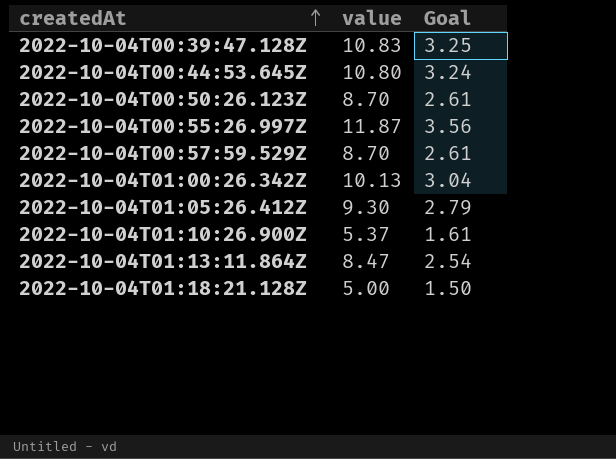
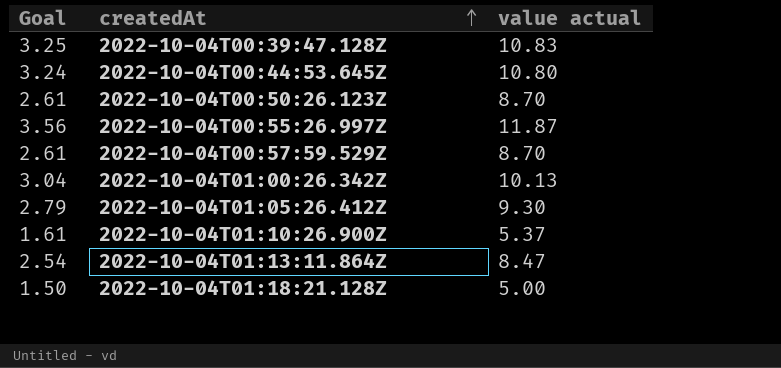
column Goal | position: 3 -> 1
column name: value -> value actual

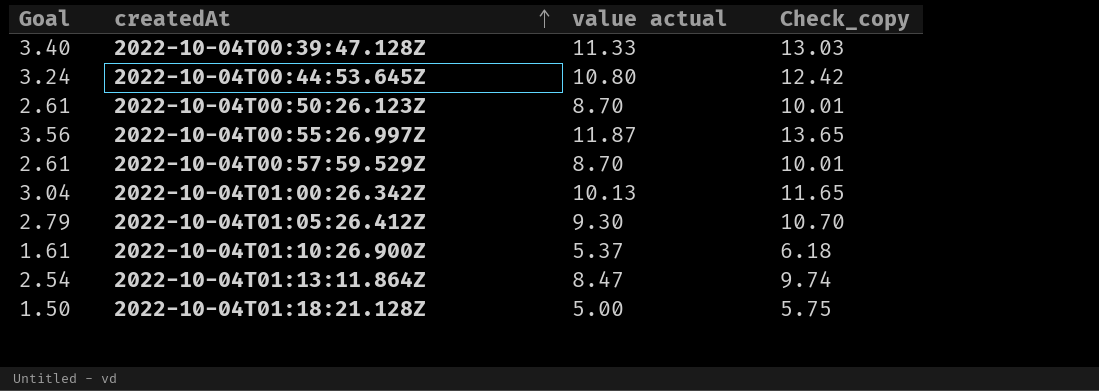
column Check_copy | formula: none -> [value actual] * 1.15
2022-10-04T00:39:47.128Z | Goal: 3.25 -> 3.40
2022-10-04T00:39:47.128Z | value actual: 10.83 -> 11.33

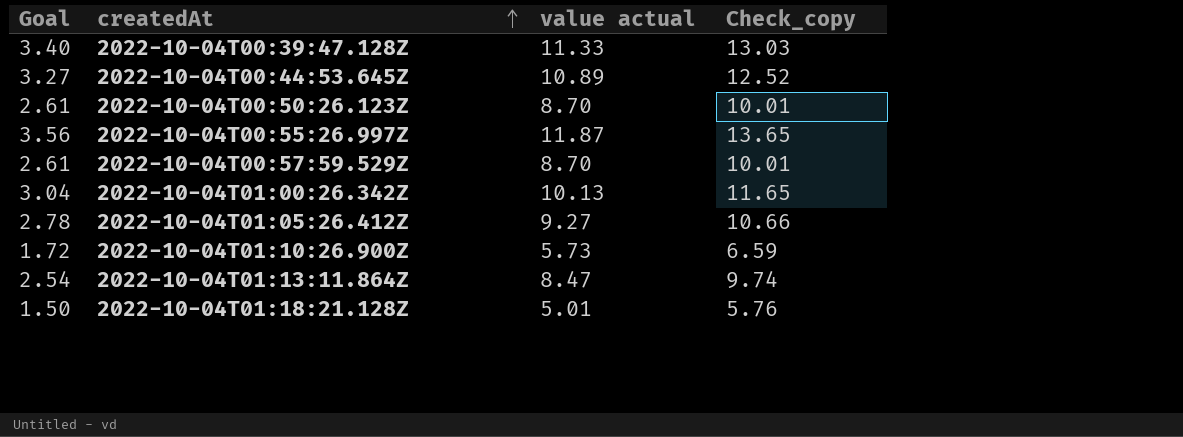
2022-10-04T00:44:53.645Z | Goal: 3.24 -> 3.27
2022-10-04T00:44:53.645Z | value actual: 10.80 -> 10.89
2022-10-04T00:44:53.645Z | Check_copy: 12.42 -> 12.52
2022-10-04T01:05:26.412Z | Goal: 2.79 -> 2.78
2022-10-04T01:05:26.412Z | value actual: 9.30 -> 9.27
2022-10-04T01:05:26.412Z | Check_copy: 10.70 -> 10.66
2022-10-04T01:10:26.900Z | Goal: 1.61 -> 1.72
2022-10-04T01:10:26.900Z | value actual: 5.37 -> 5.73
2022-10-04T01:10:26.900Z | Check_copy: 6.18 -> 6.59
2022-10-04T01:18:21.128Z | value actual: 5.00 -> 5.01
2022-10-04T01:18:21.128Z | Check_copy: 5.75 -> 5.76

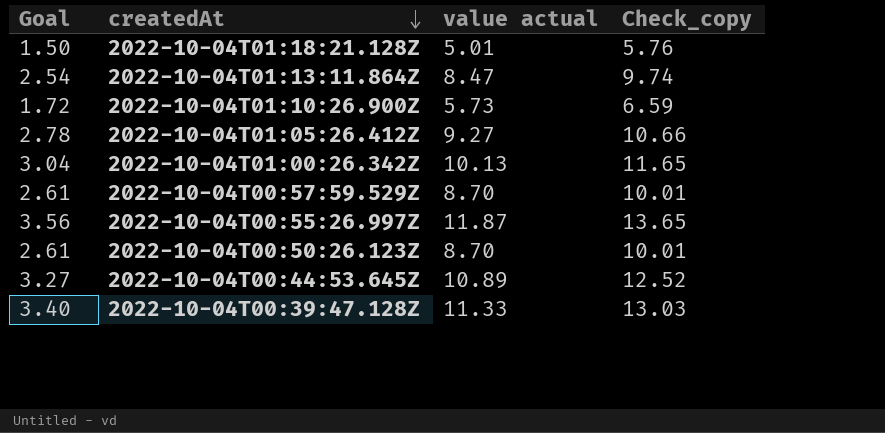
row order: createdAt ascending -> createdAt descending

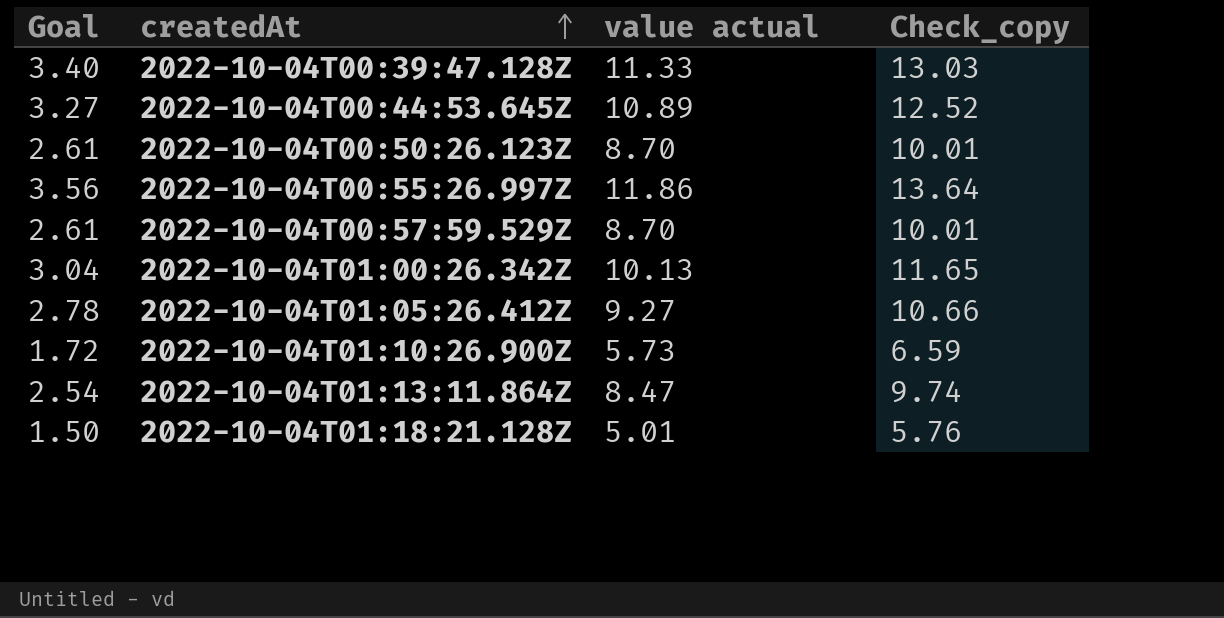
row order: createdAt descending -> createdAt ascending
2022-10-04T00:55:26.997Z | value actual: 11.87 -> 11.86
2022-10-04T00:55:26.997Z | Check_copy: 13.65 -> 13.64

